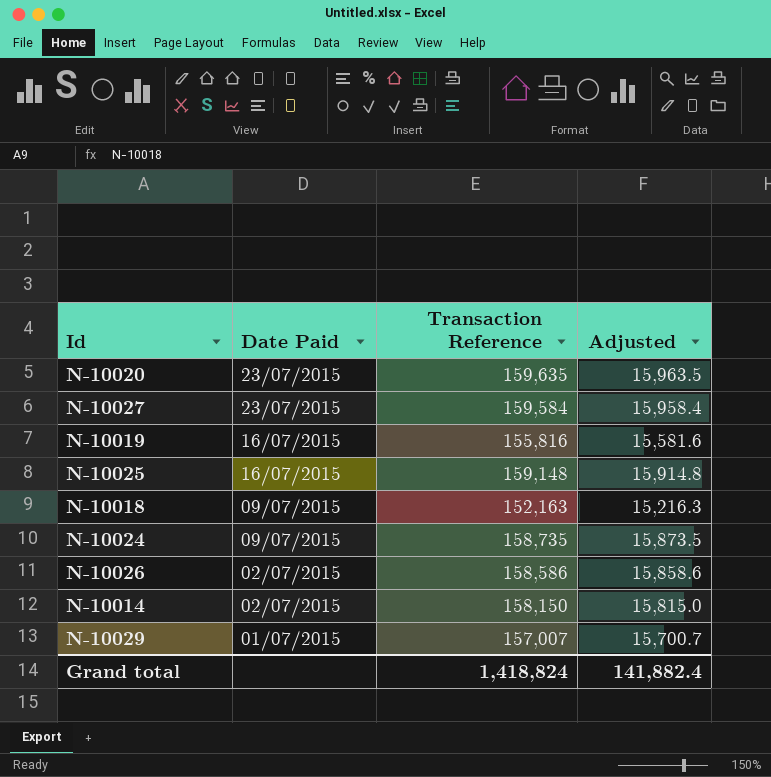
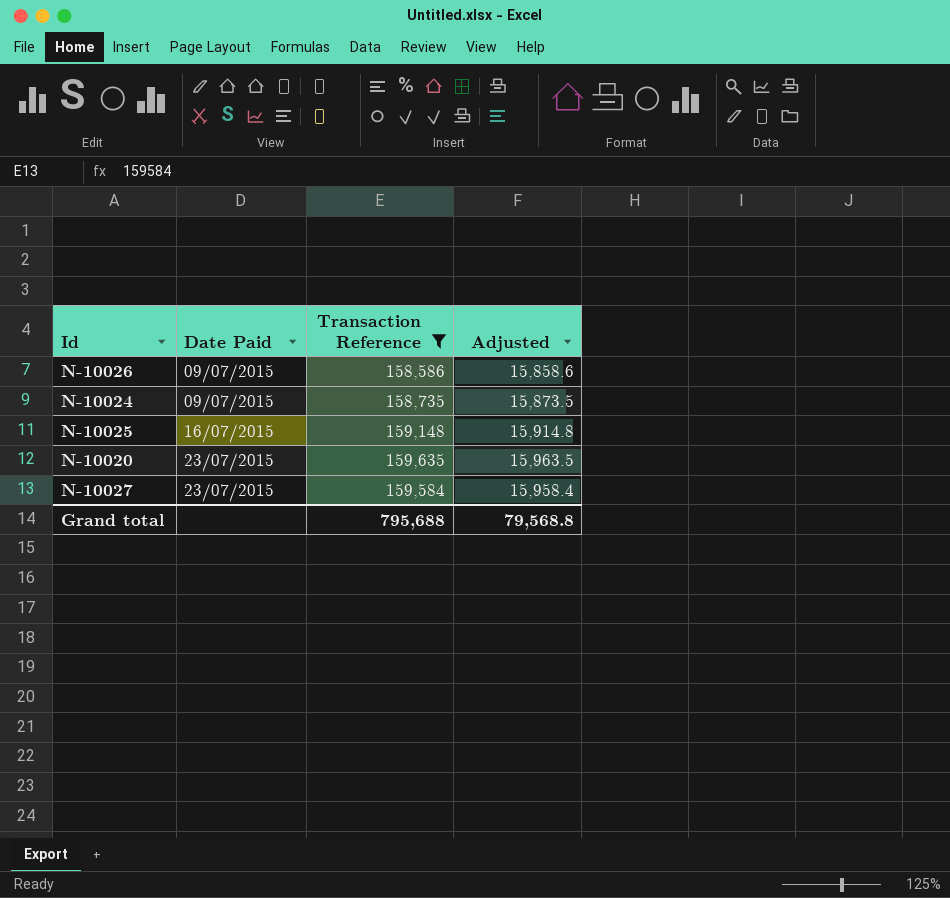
filter: none -> Transaction Reference >= 158,586
row order: Date Paid descending -> Date Paid ascending
N-10026 | Date Paid: 02/07/2015 -> 09/07/2015
Grand total | Transaction Reference: 1,418,824 -> 795,688
Grand total | Adjusted: 141,882.4 -> 79,568.8

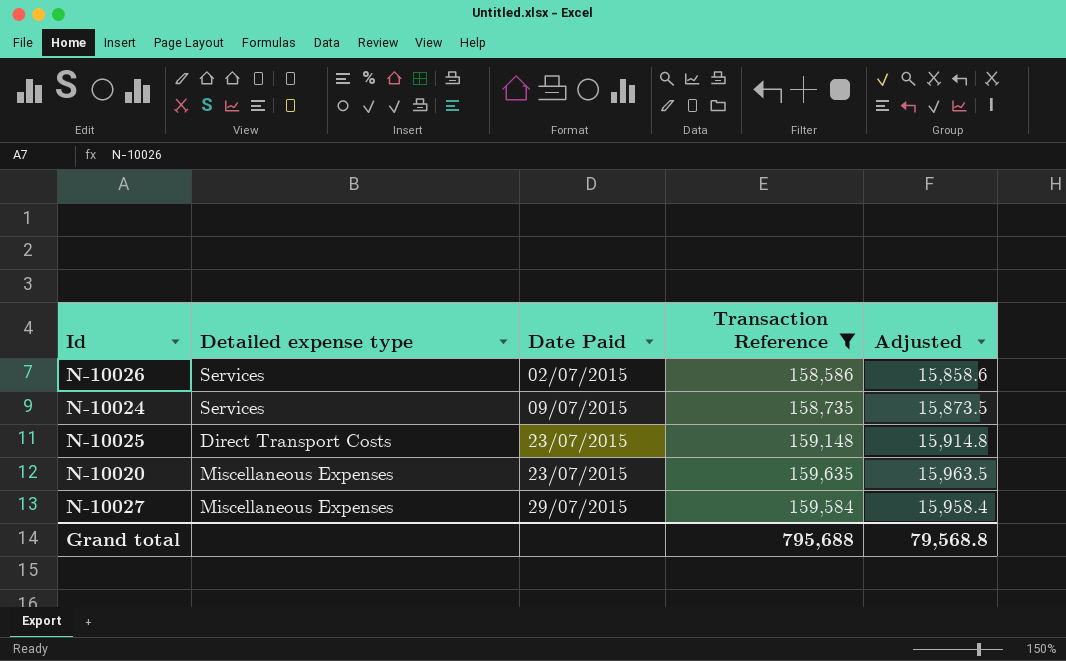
column Detailed expense type | position: none -> 2
N-10026 | Date Paid: 09/07/2015 -> 02/07/2015
N-10025 | Date Paid: 16/07/2015 -> 23/07/2015
N-10027 | Date Paid: 23/07/2015 -> 29/07/2015

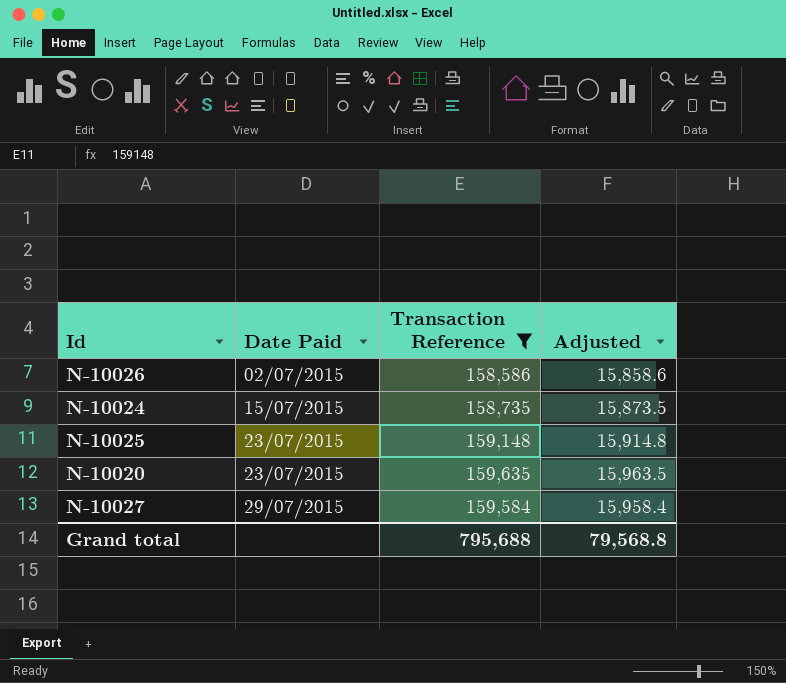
column Detailed expense type | position: 2 -> none
N-10024 | Date Paid: 09/07/2015 -> 15/07/2015

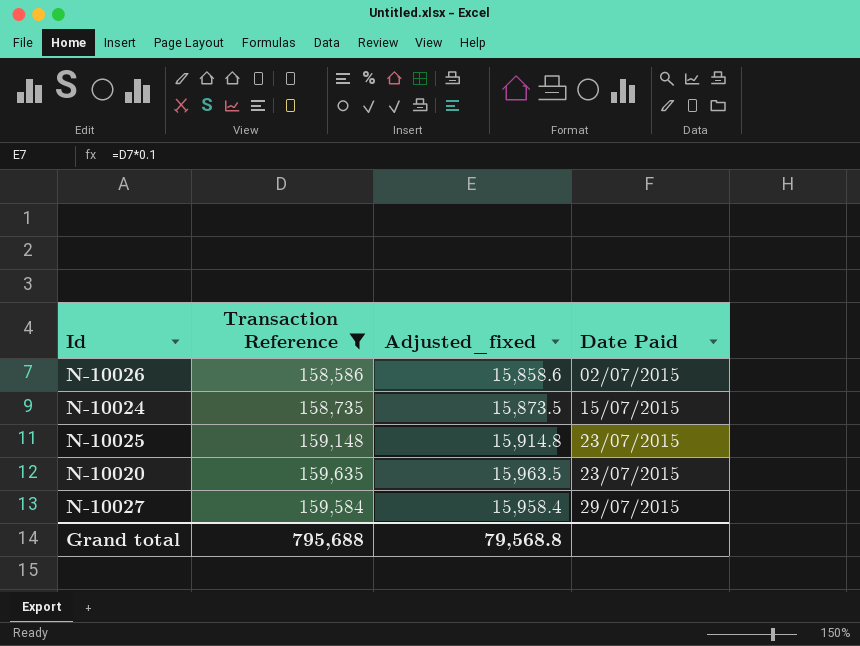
column name: Adjusted -> Adjusted_fixed
column Date Paid | position: 2 -> 4

